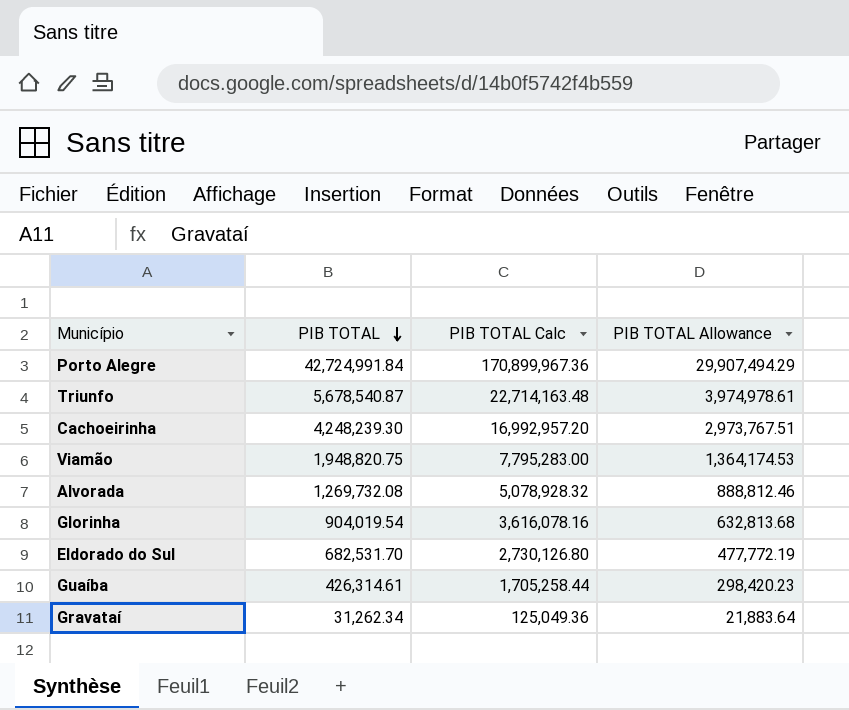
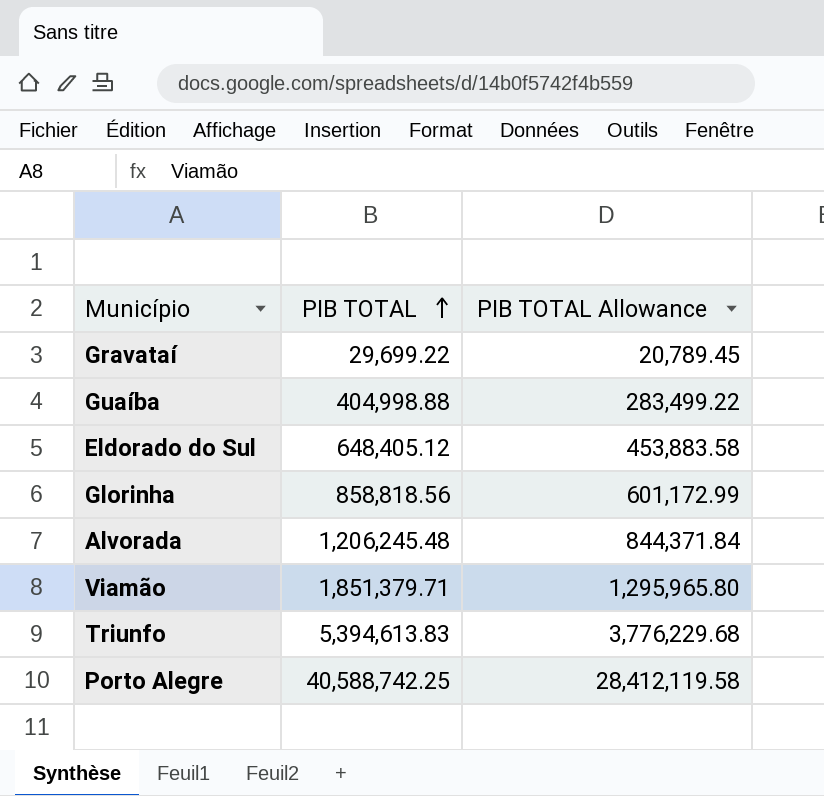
row order: PIB TOTAL descending -> PIB TOTAL ascending
column PIB TOTAL Calc | formula: [PIB TOTAL] * 4 -> none
row Cachoeirinha: 4,248,239.30 | 16,992,957.20 | 2,973,767.51 -> none
Gravataí | PIB TOTAL: 31,262.34 -> 29,699.22
Gravataí | PIB TOTAL Allowance: 21,883.64 -> 20,789.45
Guaíba | PIB TOTAL: 426,314.61 -> 404,998.88
Guaíba | PIB TOTAL Allowance: 298,420.23 -> 283,499.22
Eldorado do Sul | PIB TOTAL: 682,531.70 -> 648,405.12
Eldorado do Sul | PIB TOTAL Allowance: 477,772.19 -> 453,883.58
Glorinha | PIB TOTAL: 904,019.54 -> 858,818.56
Glorinha | PIB TOTAL Allowance: 632,813.68 -> 601,172.99
Alvorada | PIB TOTAL: 1,269,732.08 -> 1,206,245.48
Alvorada | PIB TOTAL Allowance: 888,812.46 -> 844,371.84
Viamão | PIB TOTAL: 1,948,820.75 -> 1,851,379.71
Viamão | PIB TOTAL Allowance: 1,364,174.53 -> 1,295,965.80
Triunfo | PIB TOTAL: 5,678,540.87 -> 5,394,613.83
Triunfo | PIB TOTAL Allowance: 3,974,978.61 -> 3,776,229.68
Porto Alegre | PIB TOTAL: 42,724,991.84 -> 40,588,742.25
Porto Alegre | PIB TOTAL Allowance: 29,907,494.29 -> 28,412,119.58

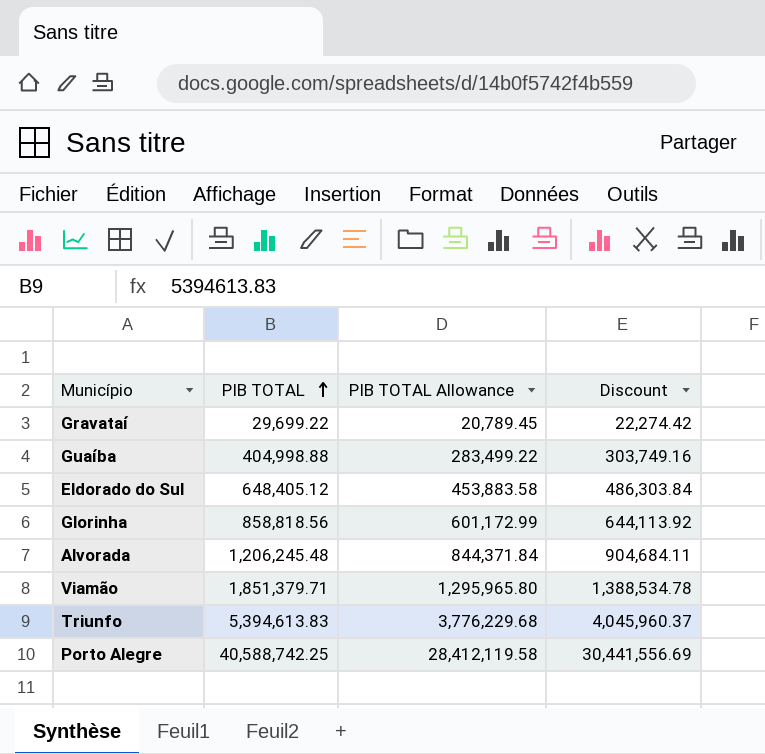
column Discount | formula: none -> [PIB TOTAL] * 0.75

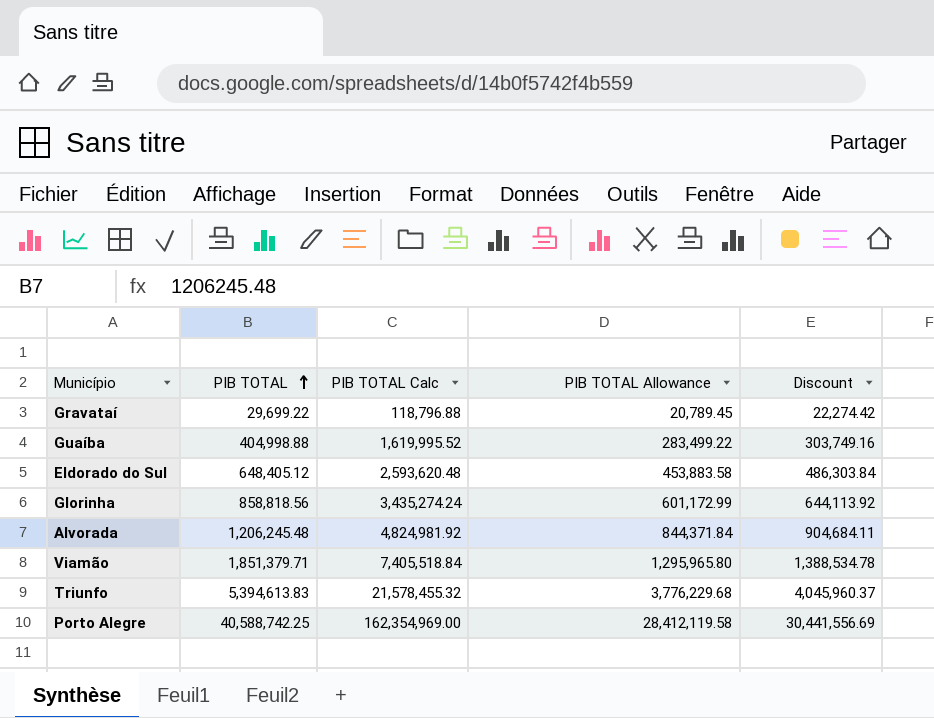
column PIB TOTAL Calc | formula: none -> [PIB TOTAL] * 4

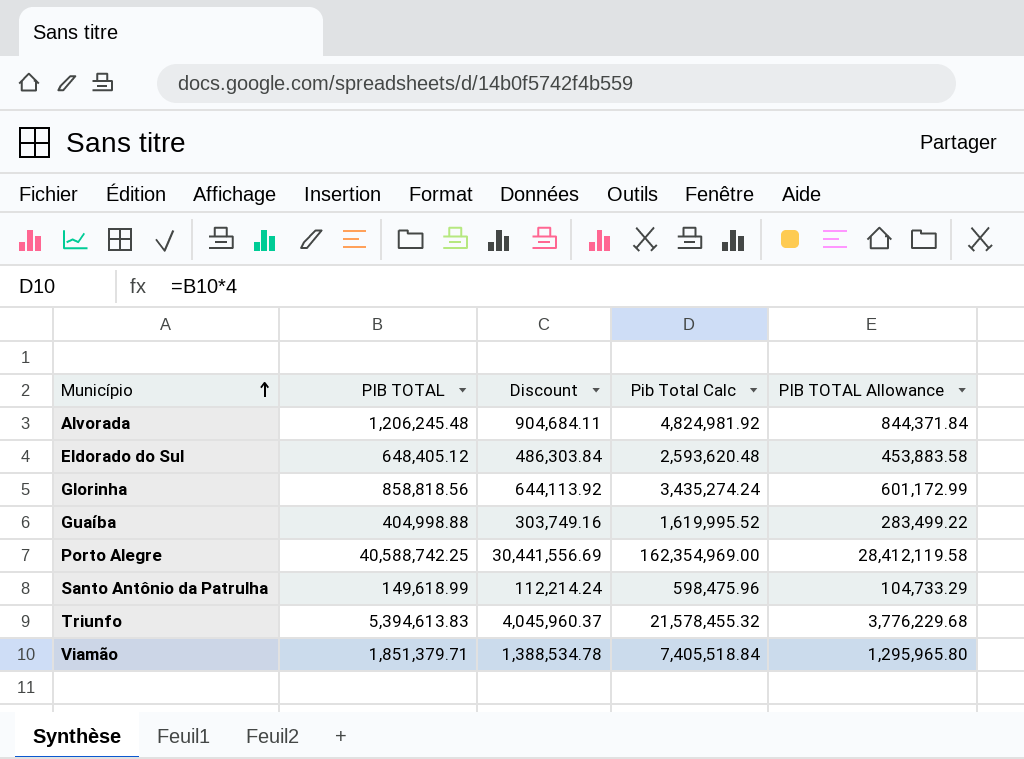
row order: PIB TOTAL ascending -> Município ascending
column Discount | position: 5 -> 3
column name: PIB TOTAL Calc -> Pib Total Calc
row Gravataí: 29,699.22 | 118,796.88 | 20,789.45 | 22,274.42 -> none
row Santo Antônio da Patrulha: none -> 149,618.99 | 112,214.24 | 598,475.96 | 104,733.29

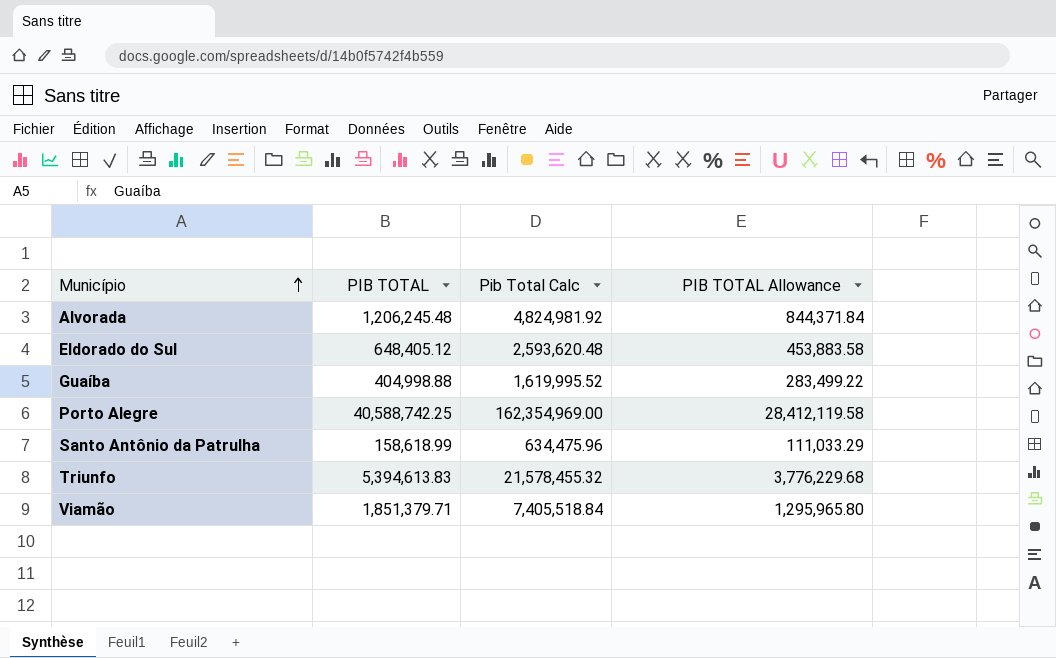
column Discount | formula: [PIB TOTAL] * 0.75 -> none
row Glorinha: 858,818.56 | 644,113.92 | 3,435,274.24 | 601,172.99 -> none
Santo Antônio da Patrulha | PIB TOTAL: 149,618.99 -> 158,618.99
Santo Antônio da Patrulha | Pib Total Calc: 598,475.96 -> 634,475.96
Santo Antônio da Patrulha | PIB TOTAL Allowance: 104,733.29 -> 111,033.29

